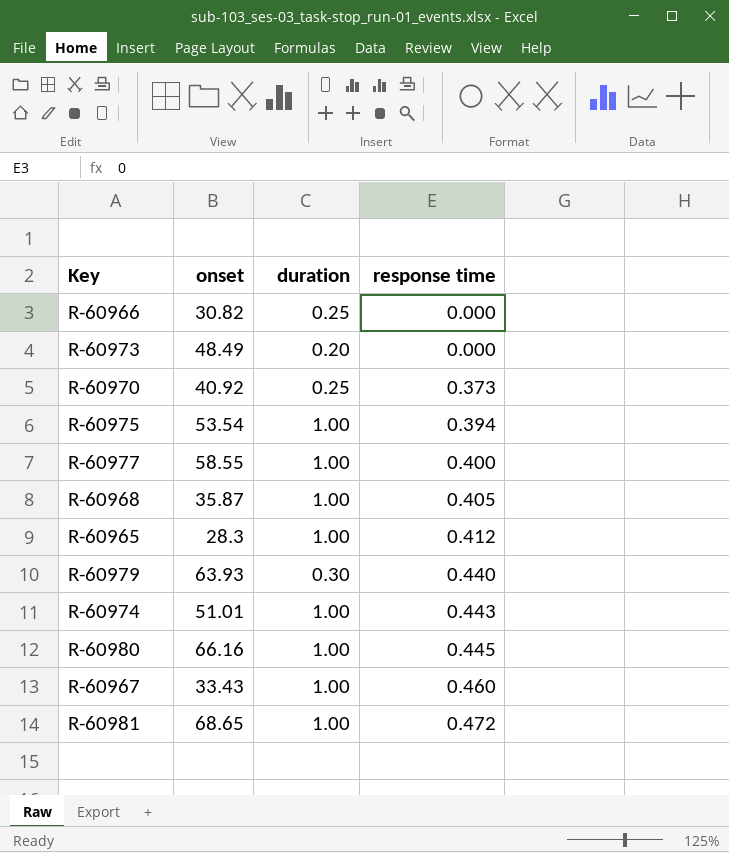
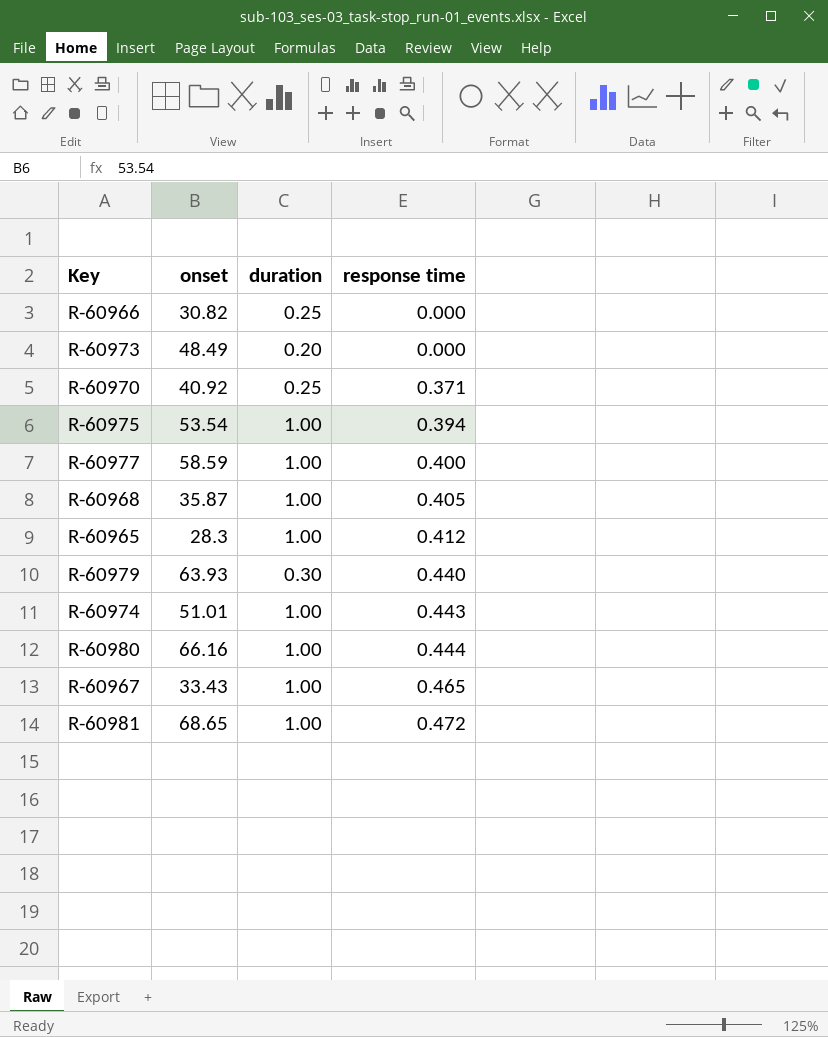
R-60970 | response time: 0.373 -> 0.371
R-60977 | onset: 58.55 -> 58.59
R-60980 | response time: 0.445 -> 0.444
R-60967 | response time: 0.460 -> 0.465

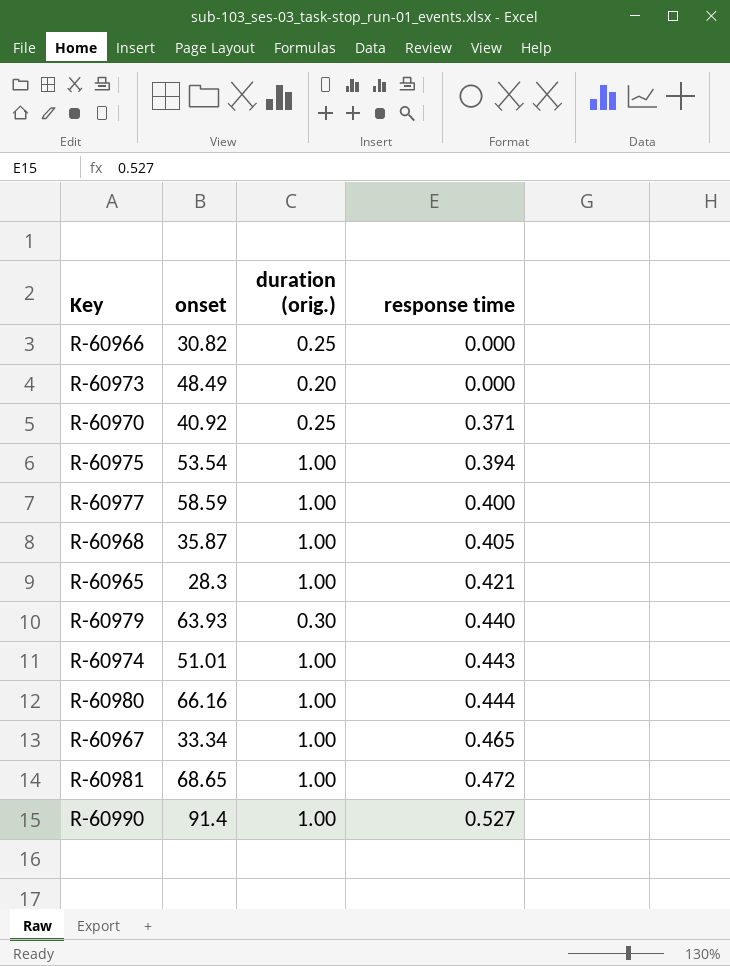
column name: duration -> duration (orig.)
R-60965 | response time: 0.412 -> 0.421
R-60967 | onset: 33.43 -> 33.34
row R-60990: none -> 91.4 | 1.00 | 0.527

